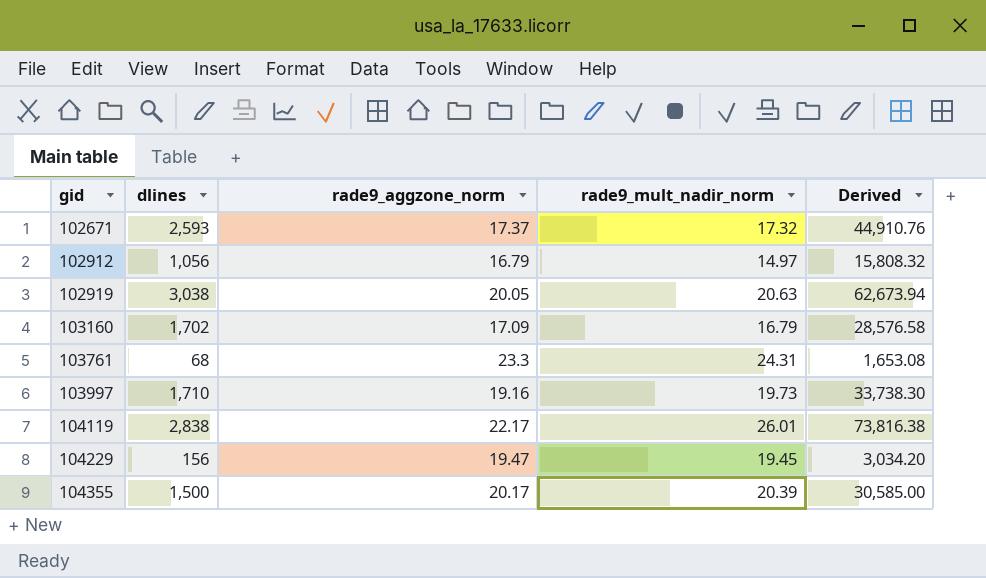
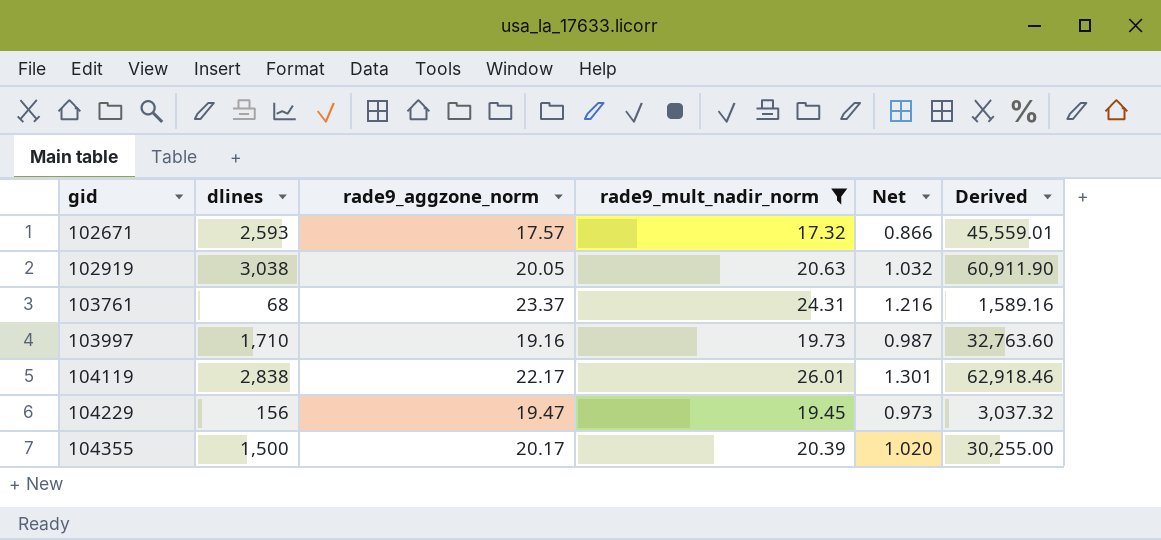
filter: none -> rade9_mult_nadir_norm >= 17.32
column Net | formula: none -> [rade9_mult_nadir_norm] * 0.05
column Derived | formula: [dlines] * [rade9_mult_nadir_norm] -> [dlines] * [rade9_aggzone_norm]
102671 | rade9_aggzone_norm: 17.37 -> 17.57
103761 | rade9_aggzone_norm: 23.3 -> 23.37

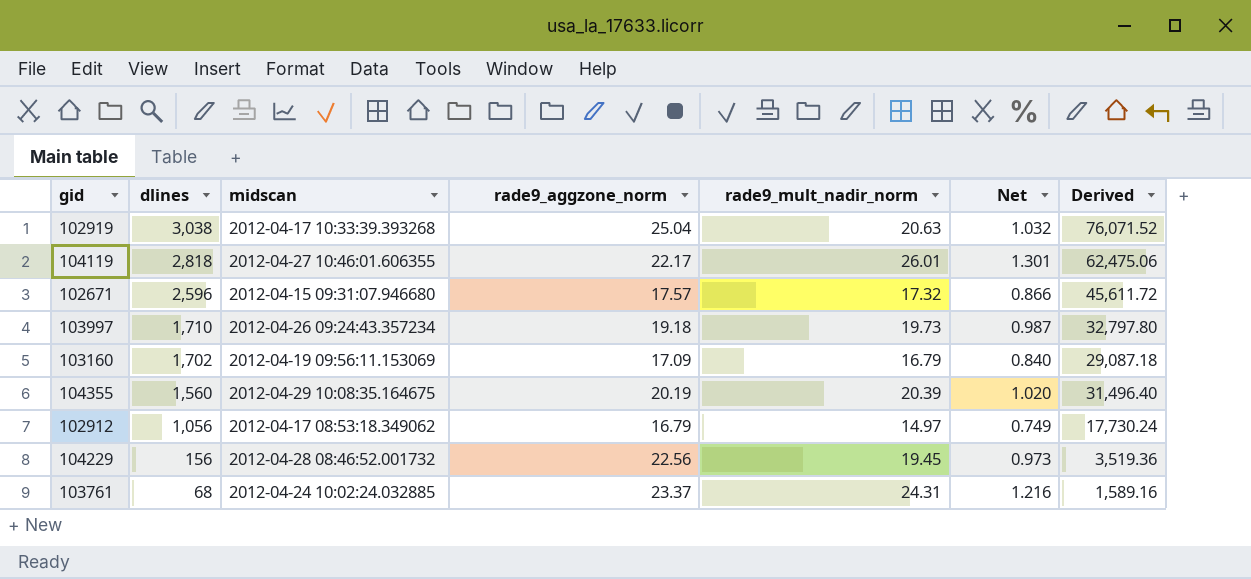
filter: rade9_mult_nadir_norm >= 17.32 -> none
row order: gid ascending -> dlines descending
column midscan | position: none -> 3
102919 | rade9_aggzone_norm: 20.05 -> 25.04
102919 | Derived: 60,911.90 -> 76,071.52
104119 | dlines: 2,838 -> 2,818
104119 | Derived: 62,918.46 -> 62,475.06
102671 | dlines: 2,593 -> 2,596
102671 | Derived: 45,559.01 -> 45,611.72
103997 | rade9_aggzone_norm: 19.16 -> 19.18
103997 | Derived: 32,763.60 -> 32,797.80
104355 | dlines: 1,500 -> 1,560
104355 | rade9_aggzone_norm: 20.17 -> 20.19
104355 | Derived: 30,255.00 -> 31,496.40
104229 | rade9_aggzone_norm: 19.47 -> 22.56
104229 | Derived: 3,037.32 -> 3,519.36

